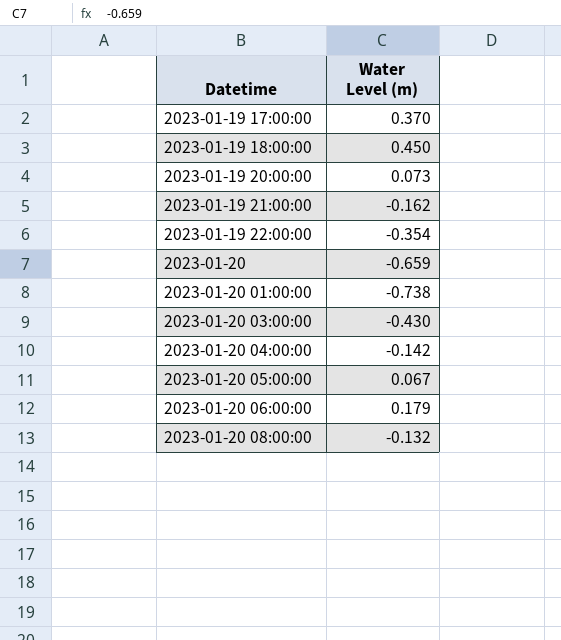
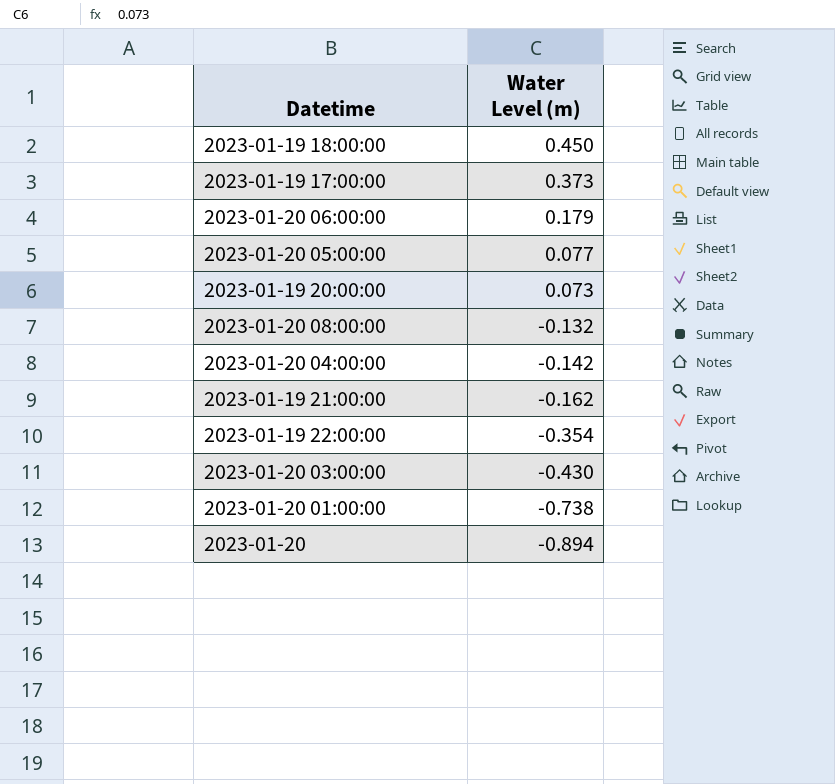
row order: Datetime ascending -> Water Level (m) descending
2023-01-19 17:00:00 | Water Level (m): 0.370 -> 0.373
2023-01-20 05:00:00 | Water Level (m): 0.067 -> 0.077
2023-01-20 | Water Level (m): -0.659 -> -0.894

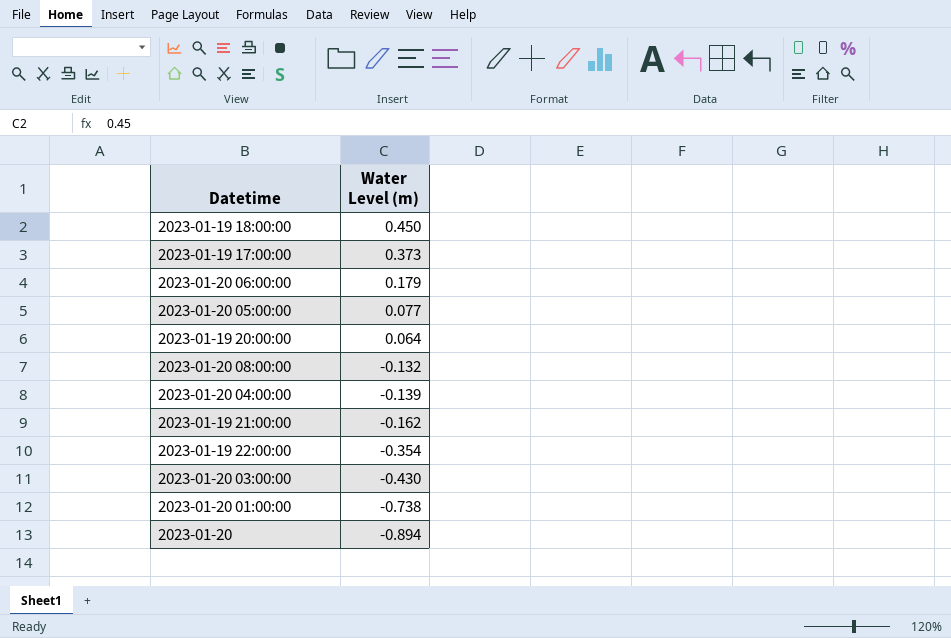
2023-01-19 20:00:00 | Water Level (m): 0.073 -> 0.064
2023-01-20 04:00:00 | Water Level (m): -0.142 -> -0.139

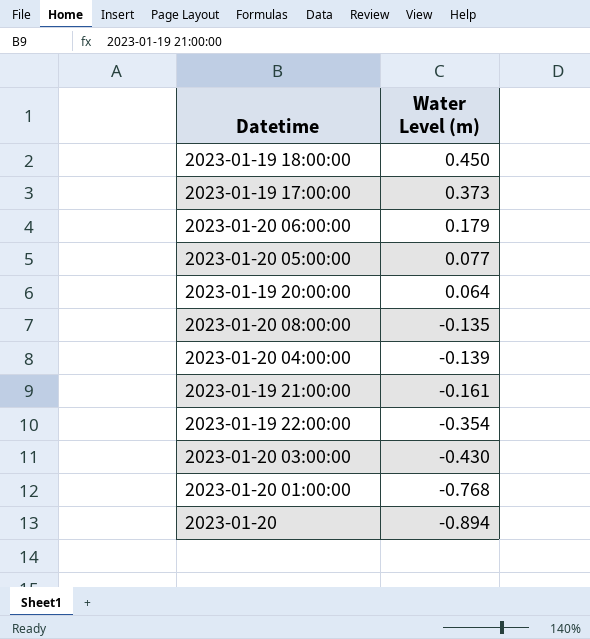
2023-01-20 08:00:00 | Water Level (m): -0.132 -> -0.135
2023-01-19 21:00:00 | Water Level (m): -0.162 -> -0.161
2023-01-20 01:00:00 | Water Level (m): -0.738 -> -0.768

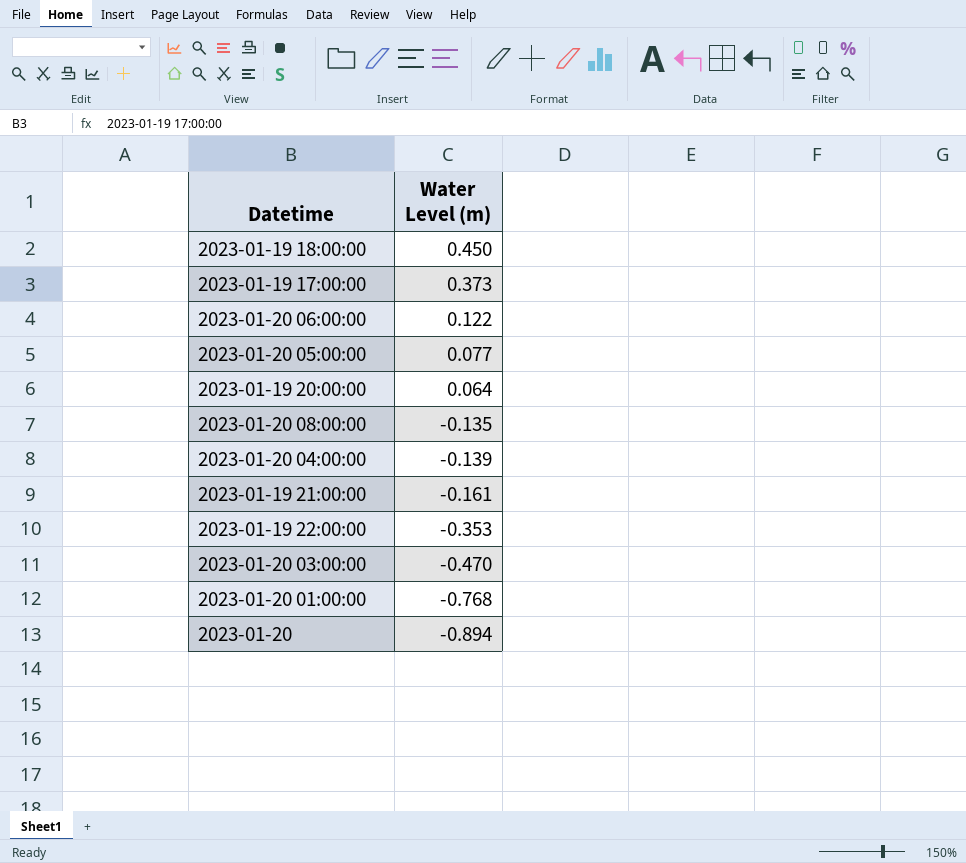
2023-01-20 06:00:00 | Water Level (m): 0.179 -> 0.122
2023-01-19 22:00:00 | Water Level (m): -0.354 -> -0.353
2023-01-20 03:00:00 | Water Level (m): -0.430 -> -0.470

